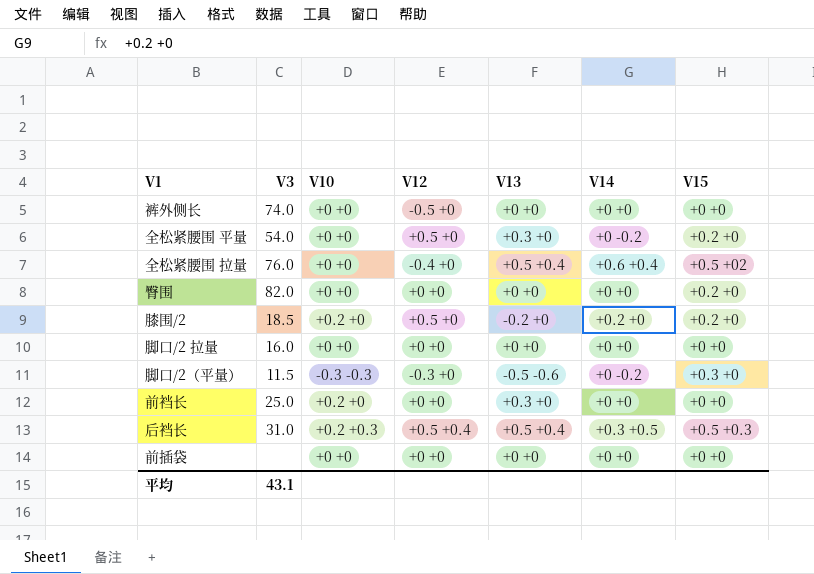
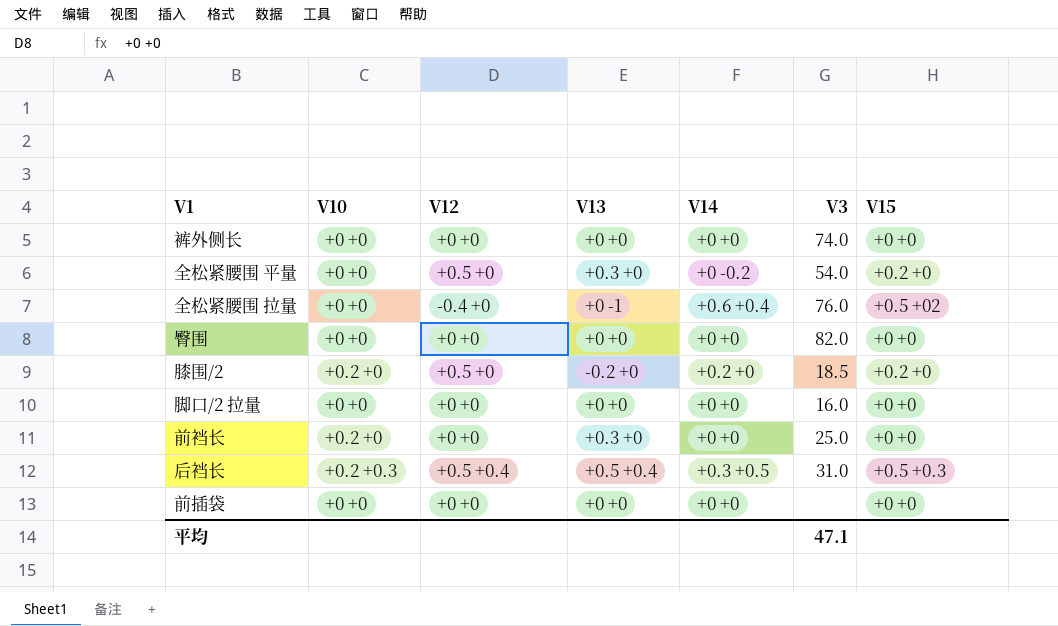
column V3 | position: 2 -> 6
row 脚口/2（平量）: 11.5 | -0.3 -0.3 | -0.3 +0 | -0.5 -0.6 | +0 -0.2 | +0.3 +0 -> none
裤外侧长 | V12: -0.5 +0 -> +0 +0
全松紧腰围 拉量 | V13: +0.5 +0.4 -> +0 -1
臀围 | V15: +0.2 +0 -> +0 +0
平均 | V3: 43.1 -> 47.1

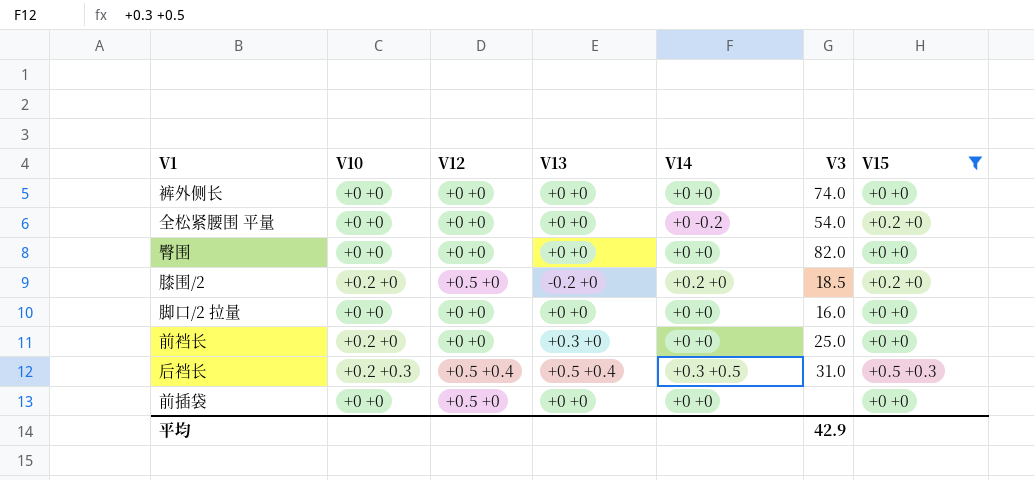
filter: none -> V15 != +0.5 +02
全松紧腰围 平量 | V12: +0.5 +0 -> +0 +0
全松紧腰围 平量 | V13: +0.3 +0 -> +0 +0
前插袋 | V12: +0 +0 -> +0.5 +0
平均 | V3: 47.1 -> 42.9

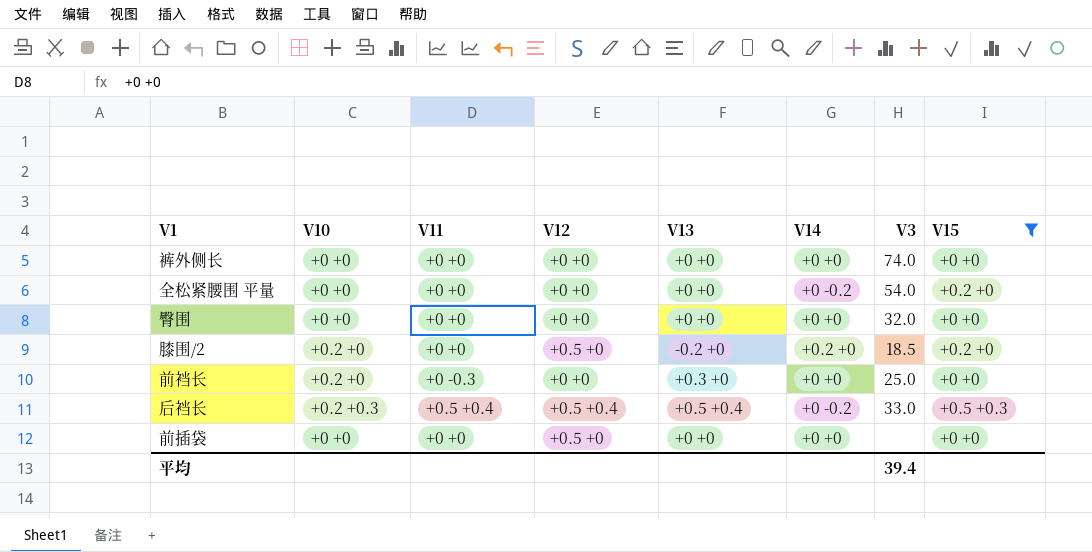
column V11 | position: none -> 3
row 脚口/2 拉量: +0 +0 | +0 +0 | +0 +0 | +0 +0 | 16.0 | +0 +0 -> none
臀围 | V3: 82.0 -> 32.0
后裆长 | V14: +0.3 +0.5 -> +0 -0.2
后裆长 | V3: 31.0 -> 33.0
平均 | V3: 42.9 -> 39.4

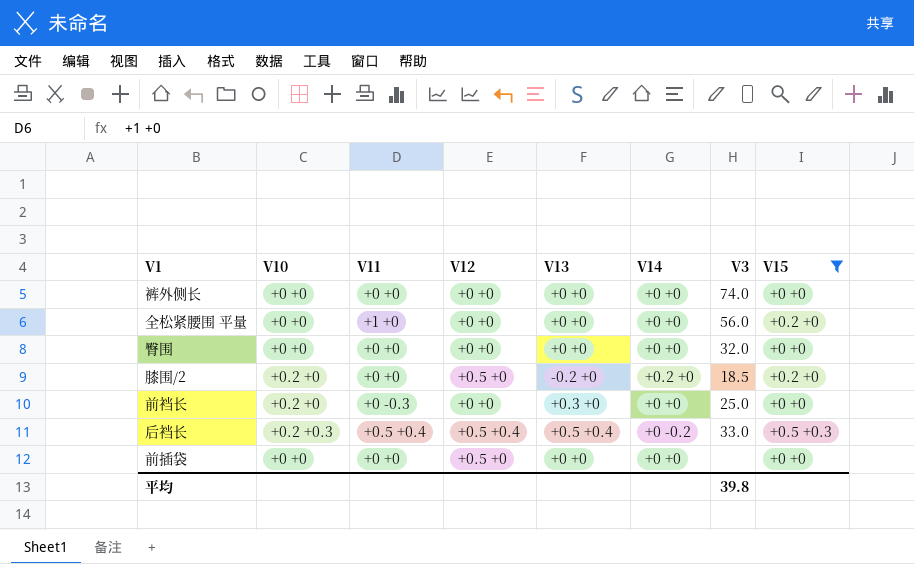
全松紧腰围 平量 | V11: +0 +0 -> +1 +0
全松紧腰围 平量 | V14: +0 -0.2 -> +0 +0
全松紧腰围 平量 | V3: 54.0 -> 56.0
平均 | V3: 39.4 -> 39.8

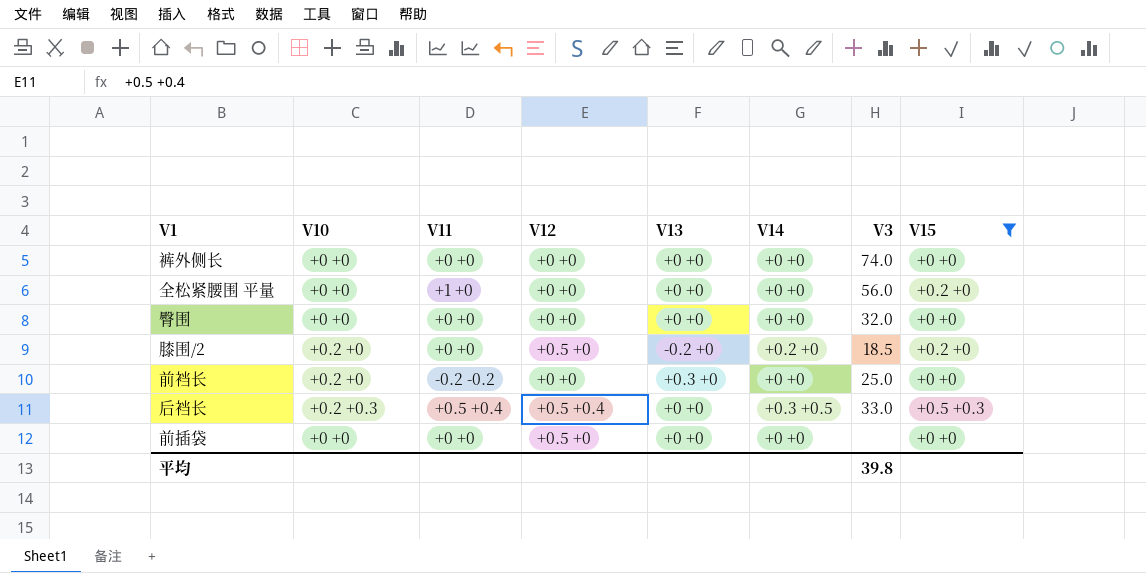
前裆长 | V11: +0 -0.3 -> -0.2 -0.2
后裆长 | V13: +0.5 +0.4 -> +0 +0
后裆长 | V14: +0 -0.2 -> +0.3 +0.5

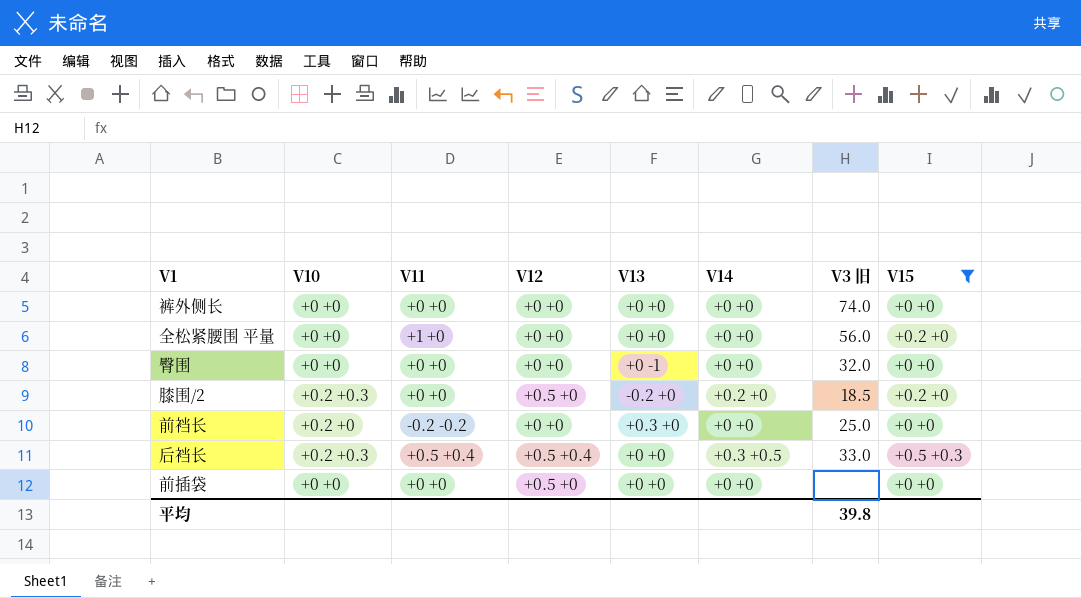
column name: V3 -> V3 旧
臀围 | V13: +0 +0 -> +0 -1
膝围/2 | V10: +0.2 +0 -> +0.2 +0.3

